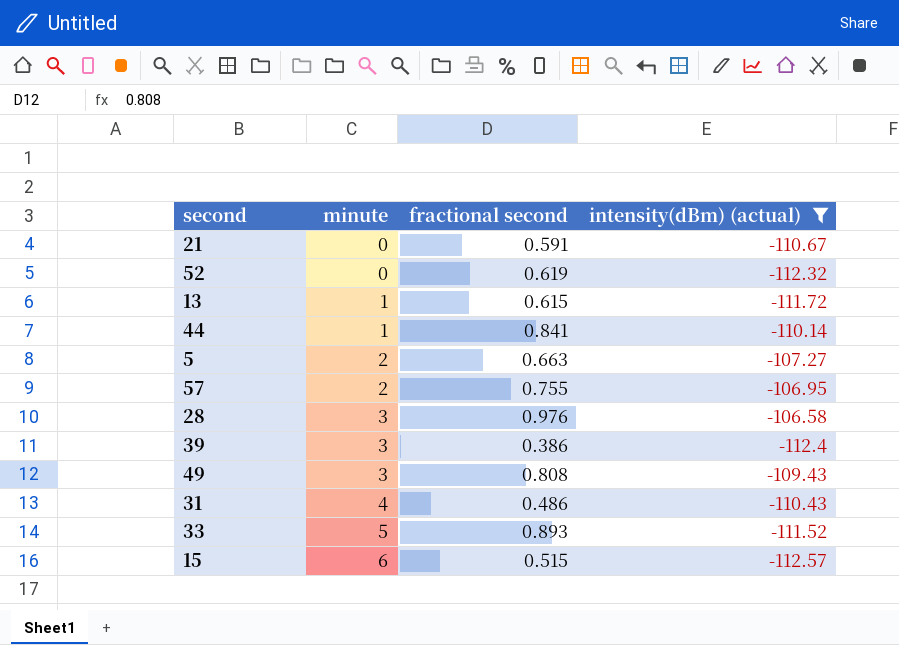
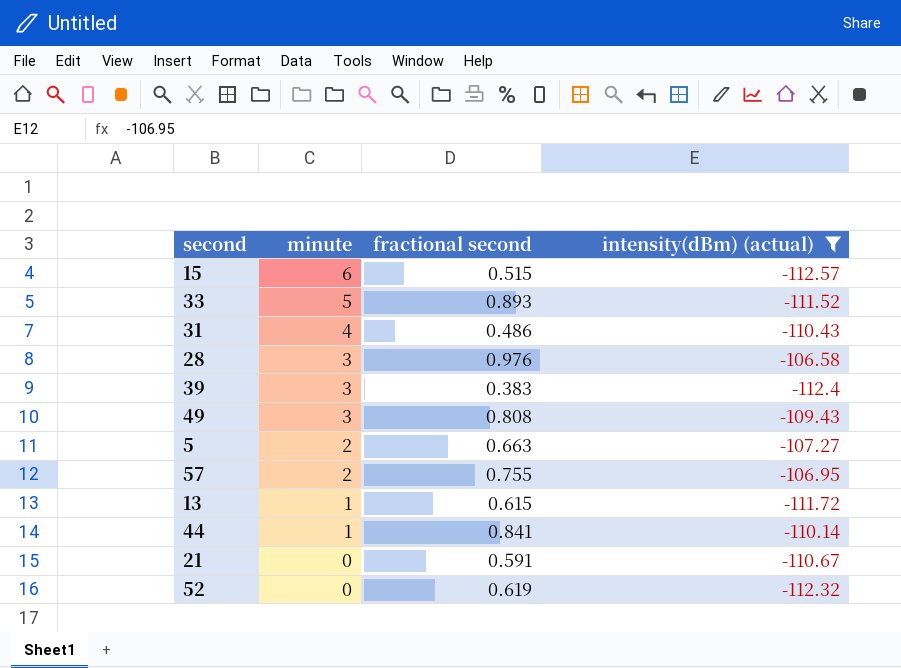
row order: minute ascending -> minute descending
39 | fractional second: 0.386 -> 0.383

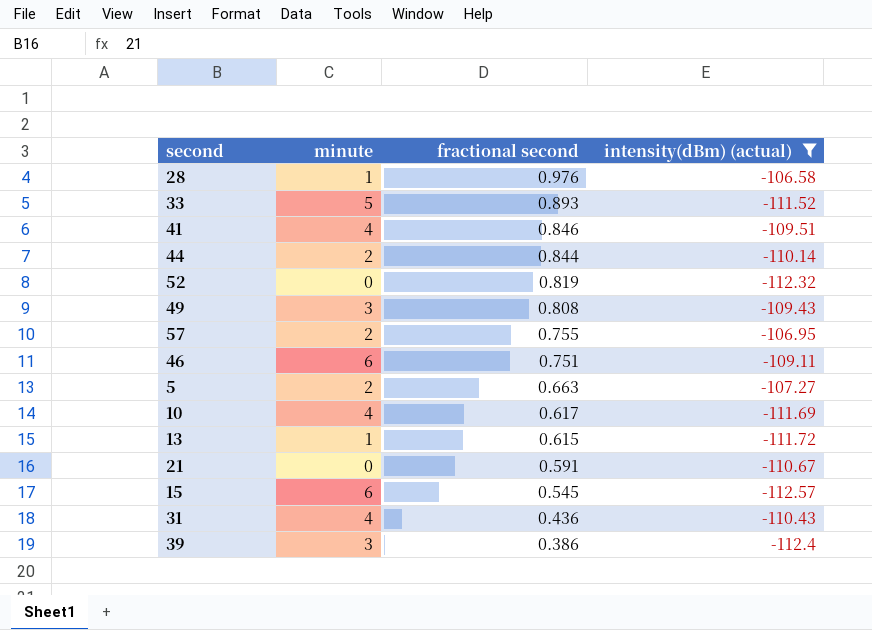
row order: minute descending -> fractional second descending
28 | minute: 3 -> 1
row 41: none -> 4 | 0.846 | -109.51
44 | minute: 1 -> 2
44 | fractional second: 0.841 -> 0.844
52 | fractional second: 0.619 -> 0.819
row 46: none -> 6 | 0.751 | -109.11
row 10: none -> 4 | 0.617 | -111.69
15 | fractional second: 0.515 -> 0.545
31 | fractional second: 0.486 -> 0.436
39 | fractional second: 0.383 -> 0.386

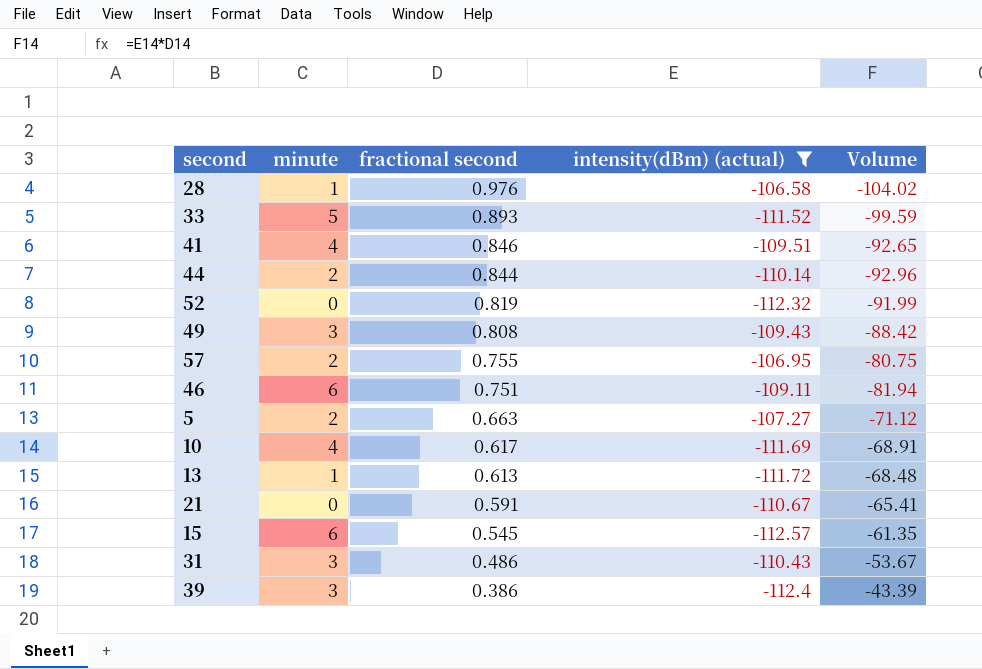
column Volume | formula: none -> [fractional second] * [intensity(dBm) (actual)]
13 | fractional second: 0.615 -> 0.613
31 | minute: 4 -> 3
31 | fractional second: 0.436 -> 0.486

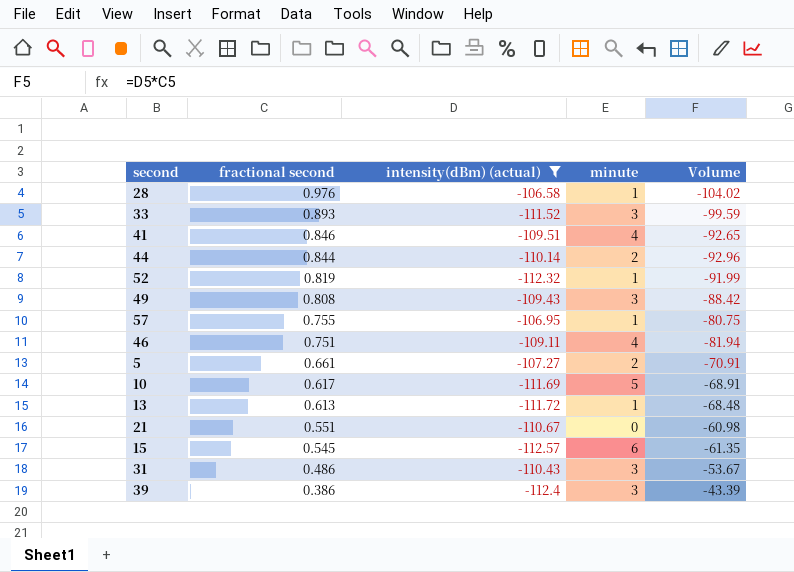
column minute | position: 2 -> 4
33 | minute: 5 -> 3
52 | minute: 0 -> 1
57 | minute: 2 -> 1
46 | minute: 6 -> 4
5 | fractional second: 0.663 -> 0.661
5 | Volume: -71.12 -> -70.91
10 | minute: 4 -> 5
21 | fractional second: 0.591 -> 0.551
21 | Volume: -65.41 -> -60.98

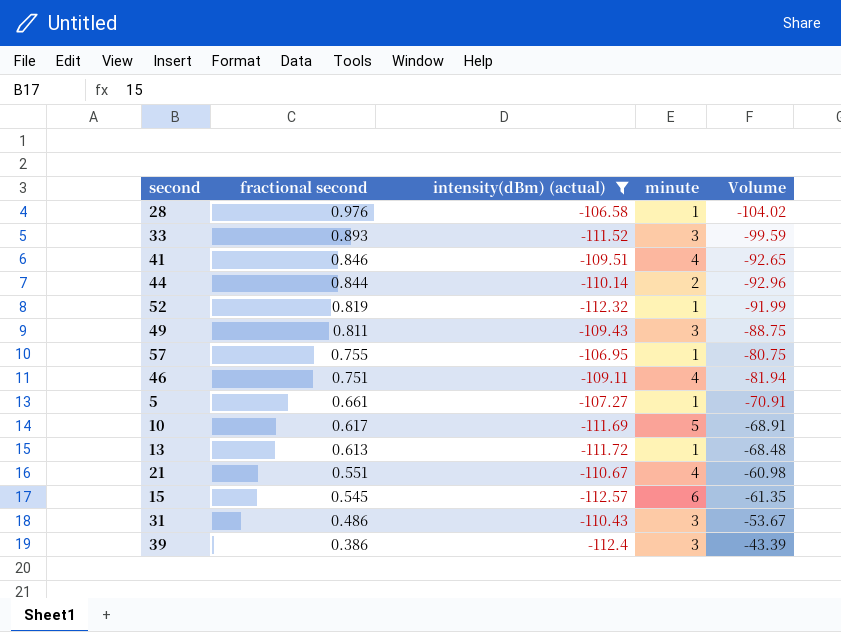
49 | fractional second: 0.808 -> 0.811
49 | Volume: -88.42 -> -88.75
5 | minute: 2 -> 1
21 | minute: 0 -> 4

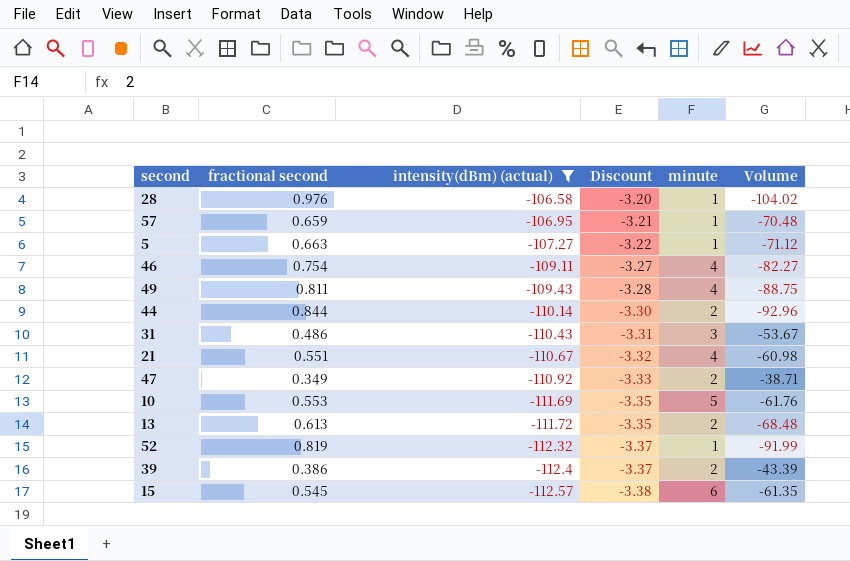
row order: fractional second descending -> intensity(dBm) (actual) descending
column Discount | formula: none -> [intensity(dBm) (actual)] * 0.03
row 33: 0.893 | -111.52 | 3 | -99.59 -> none
row 41: 0.846 | -109.51 | 4 | -92.65 -> none
57 | fractional second: 0.755 -> 0.659
57 | Volume: -80.75 -> -70.48
5 | fractional second: 0.661 -> 0.663
5 | Volume: -70.91 -> -71.12
46 | fractional second: 0.751 -> 0.754
46 | Volume: -81.94 -> -82.27
49 | minute: 3 -> 4
row 47: none -> 0.349 | -110.92 | -3.33 | 2 | -38.71
10 | fractional second: 0.617 -> 0.553
10 | Volume: -68.91 -> -61.76
13 | minute: 1 -> 2
39 | minute: 3 -> 2

